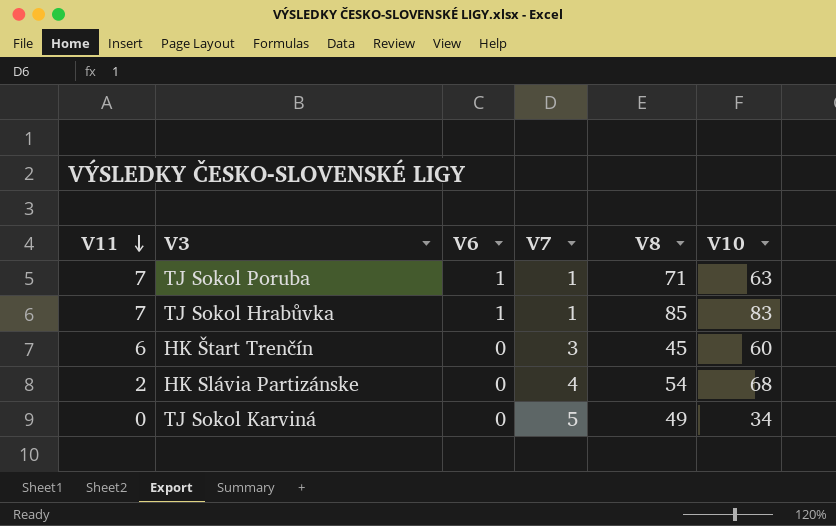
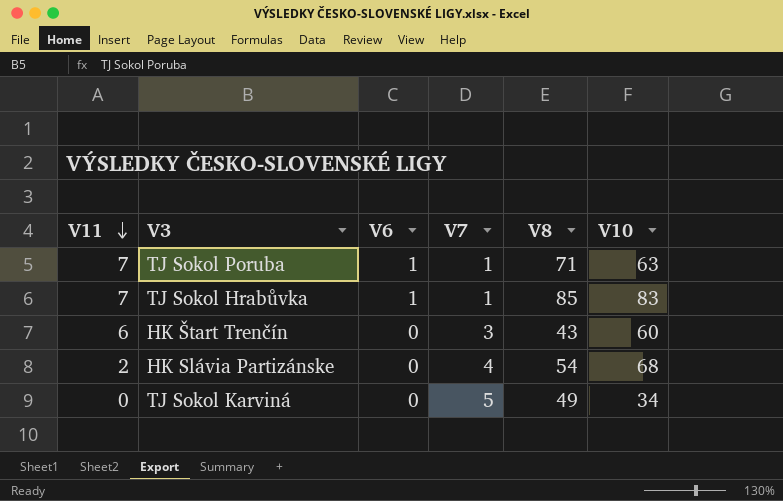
HK Štart Trenčín | V8: 45 -> 43

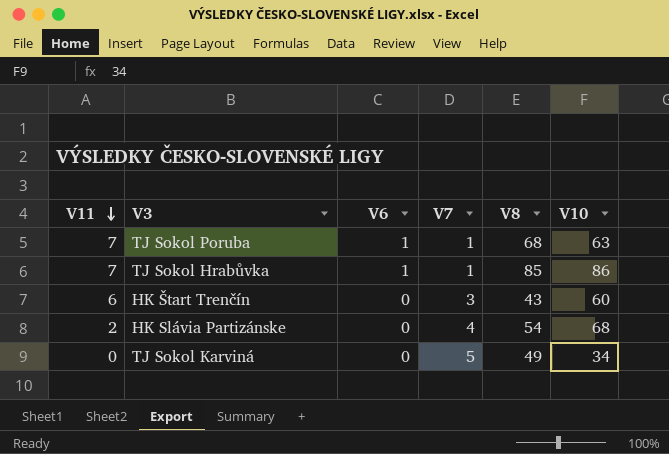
TJ Sokol Poruba | V8: 71 -> 68
TJ Sokol Hrabůvka | V10: 83 -> 86

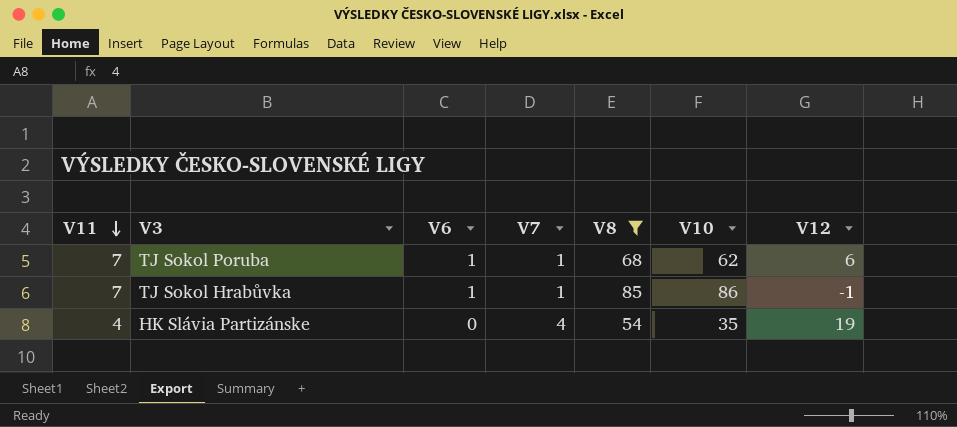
filter: none -> V8 >= 54
column V12 | formula: none -> [V8] - [V10]
TJ Sokol Poruba | V10: 63 -> 62
HK Slávia Partizánske | V11: 2 -> 4
HK Slávia Partizánske | V10: 68 -> 35

